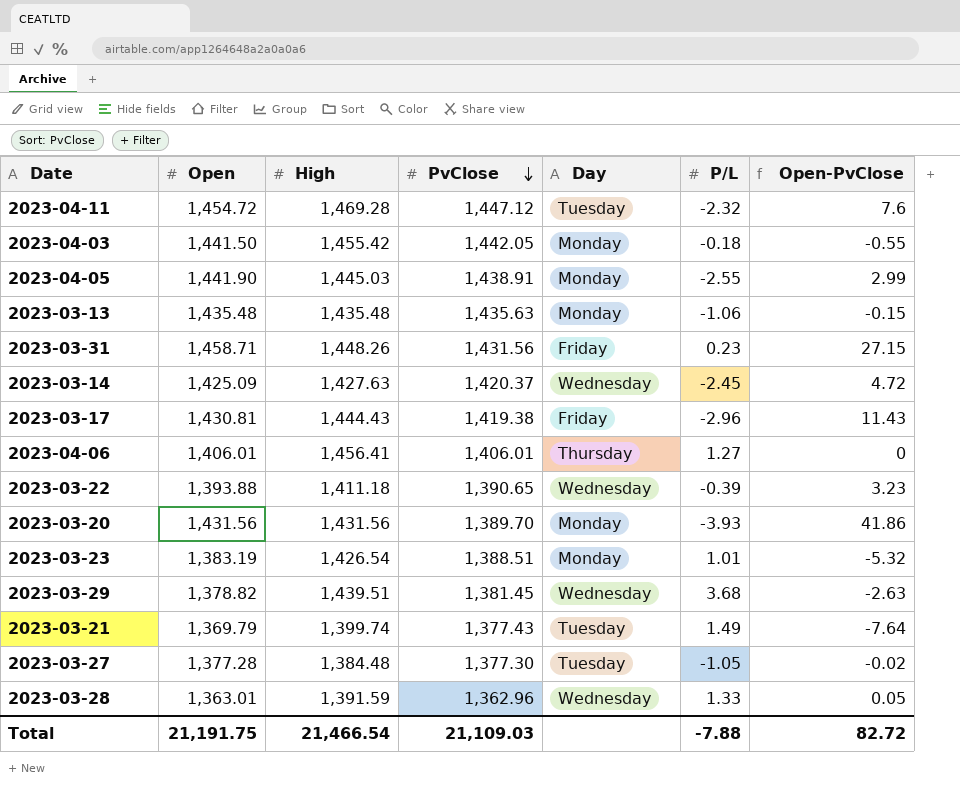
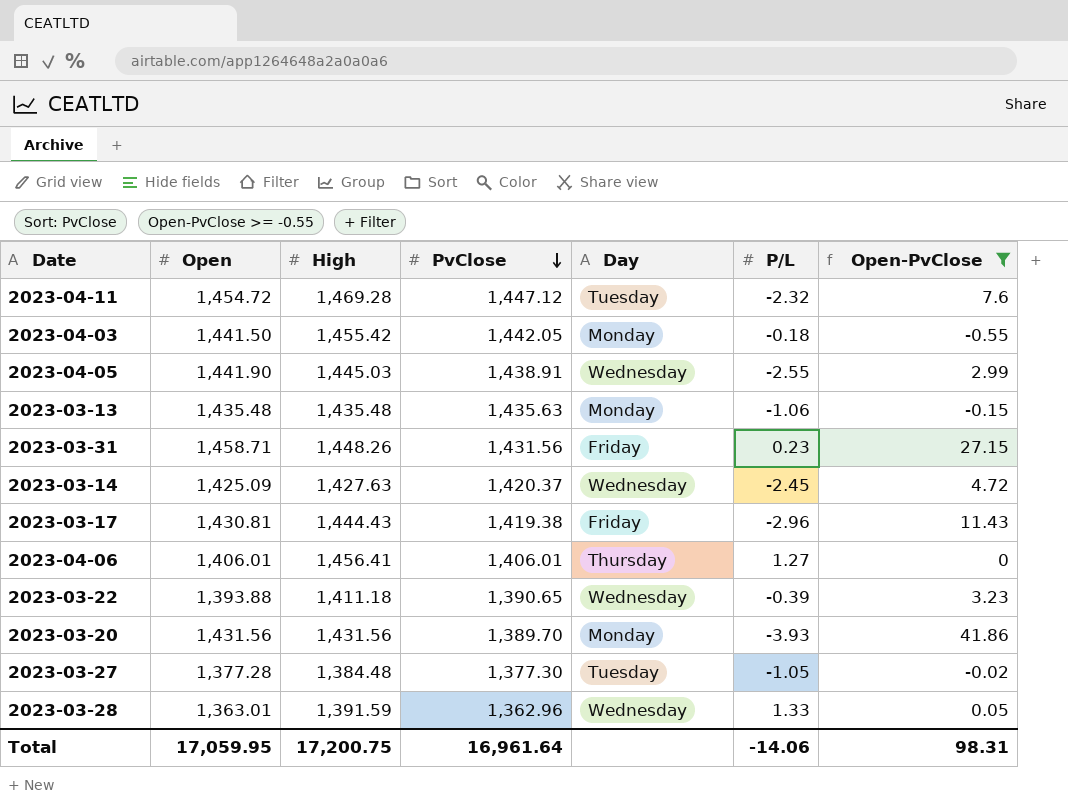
filter: none -> Open-PvClose >= -0.55
2023-04-05 | Day: Monday -> Wednesday
Total | Open: 21,191.75 -> 17,059.95
Total | High: 21,466.54 -> 17,200.75
Total | PvClose: 21,109.03 -> 16,961.64
Total | P/L: -7.88 -> -14.06
Total | Open-PvClose: 82.72 -> 98.31

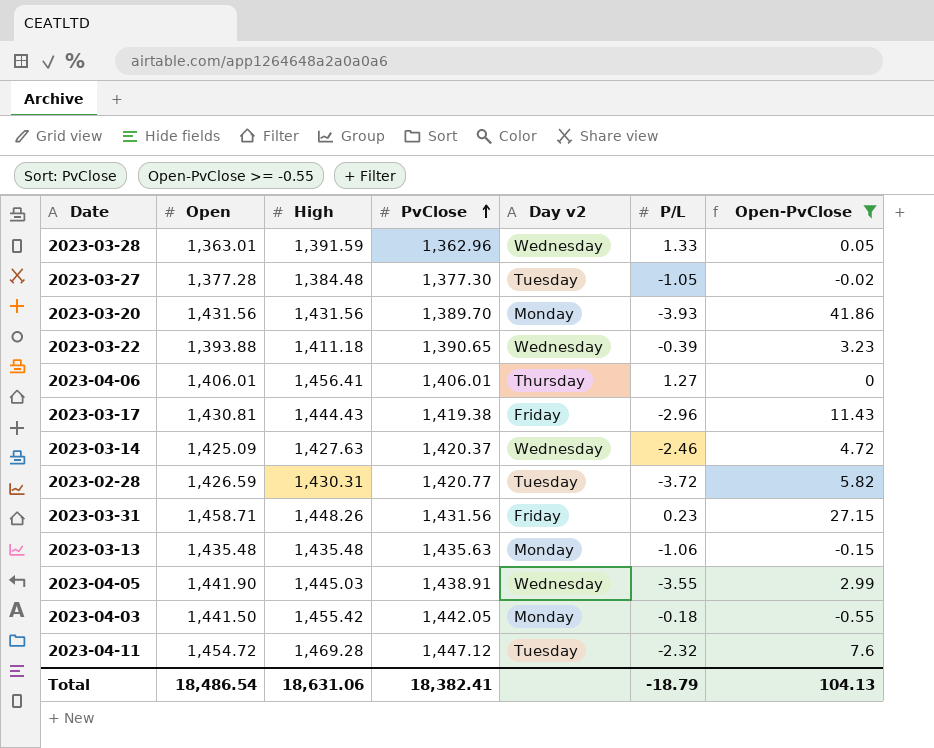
row order: PvClose descending -> PvClose ascending
column name: Day -> Day v2
2023-03-14 | P/L: -2.45 -> -2.46
row 2023-02-28: none -> 1,426.59 | 1,430.31 | 1,420.77 | Tuesday | -3.72 | 5.82
2023-04-05 | P/L: -2.55 -> -3.55
Total | Open: 17,059.95 -> 18,486.54
Total | High: 17,200.75 -> 18,631.06
Total | PvClose: 16,961.64 -> 18,382.41
Total | P/L: -14.06 -> -18.79
Total | Open-PvClose: 98.31 -> 104.13

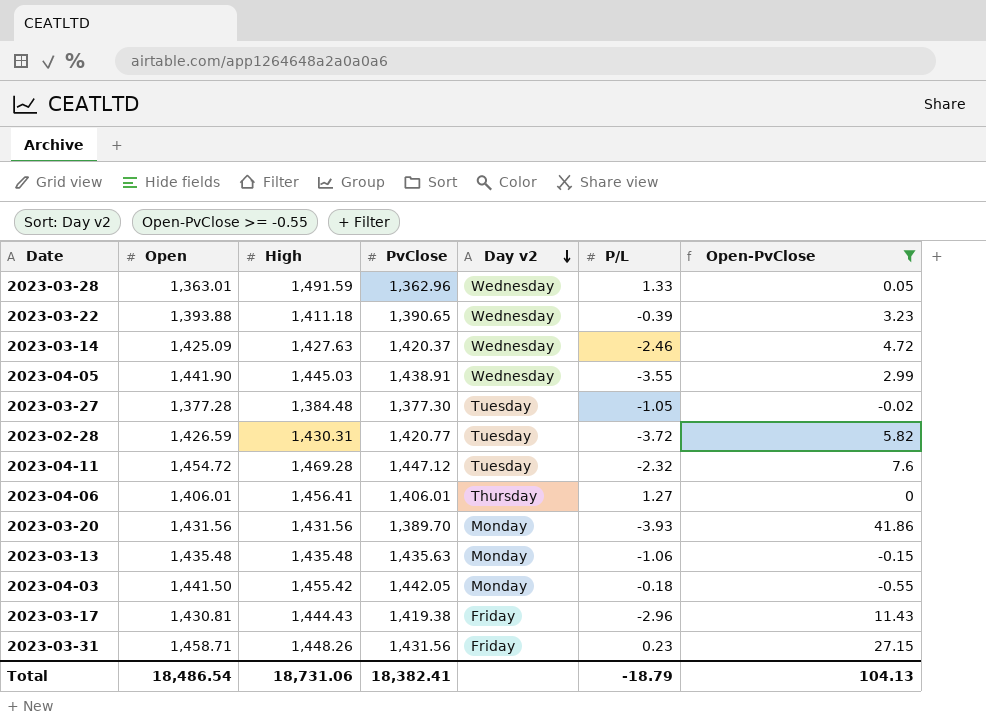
row order: PvClose ascending -> Day v2 descending
2023-03-28 | High: 1,391.59 -> 1,491.59
Total | High: 18,631.06 -> 18,731.06

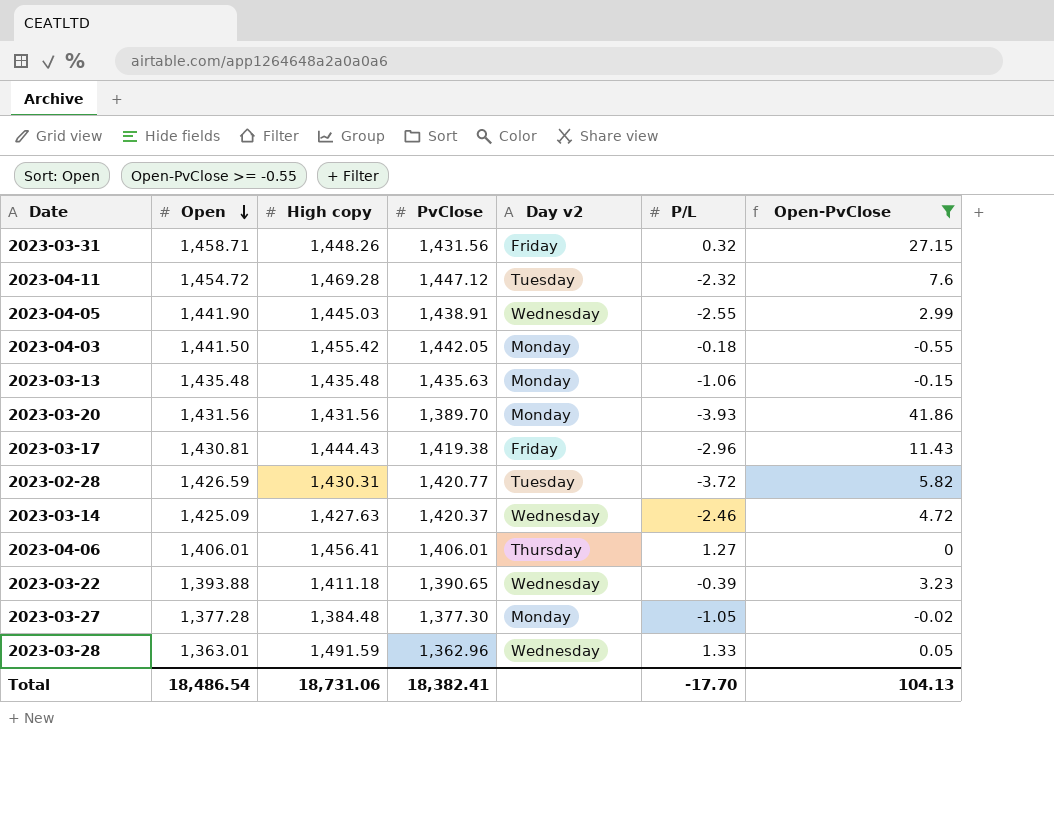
row order: Day v2 descending -> Open descending
column name: High -> High copy
2023-03-31 | P/L: 0.23 -> 0.32
2023-04-05 | P/L: -3.55 -> -2.55
2023-03-27 | Day v2: Tuesday -> Monday
Total | P/L: -18.79 -> -17.70

